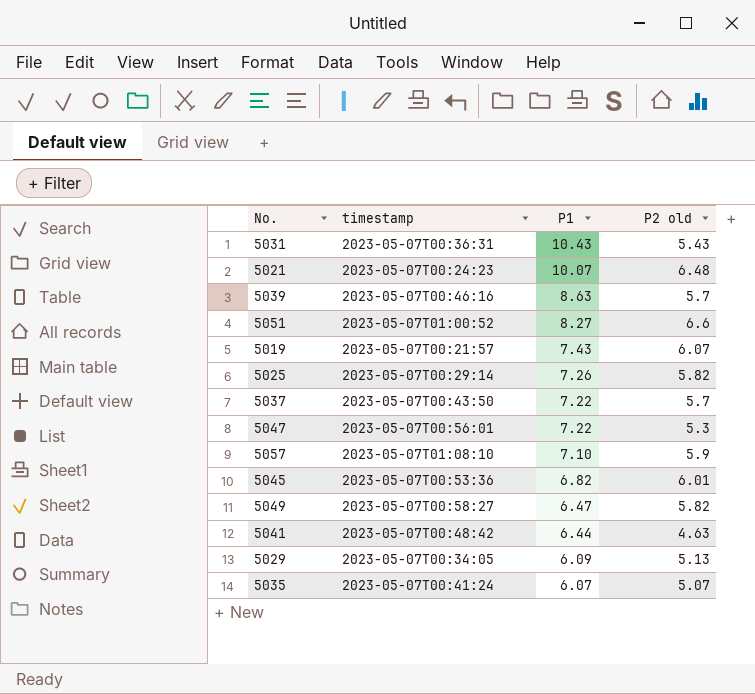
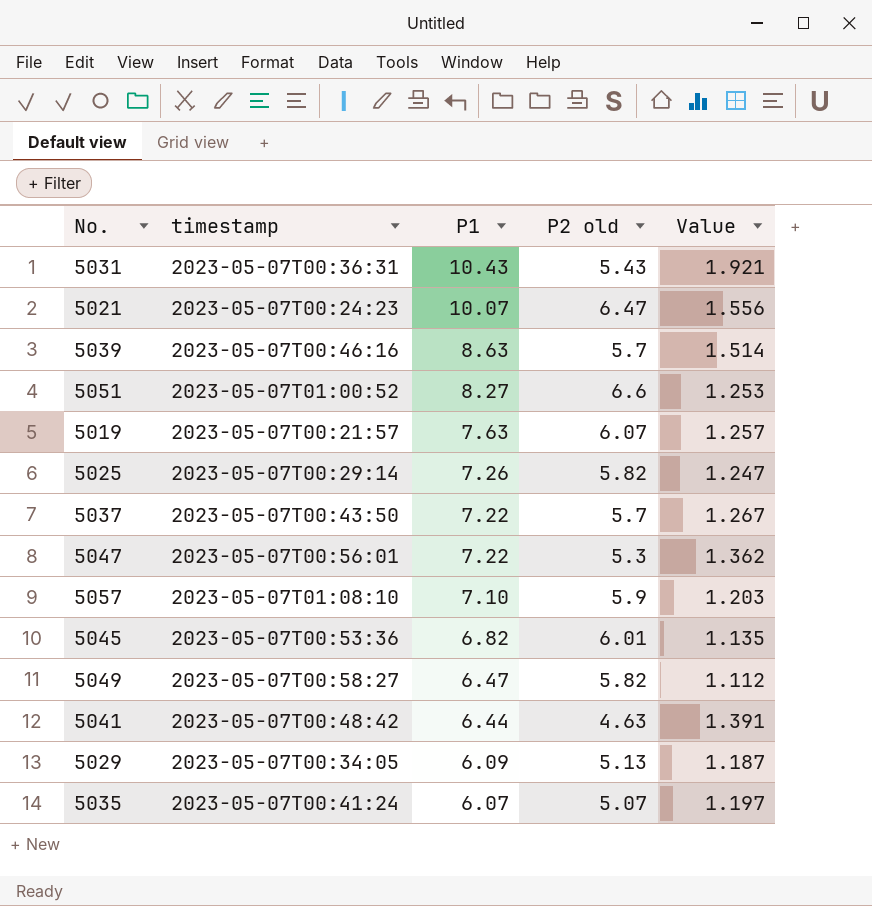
column Value | formula: none -> [P1] / [P2 old]
5021 | P2 old: 6.48 -> 6.47
5019 | P1: 7.43 -> 7.63

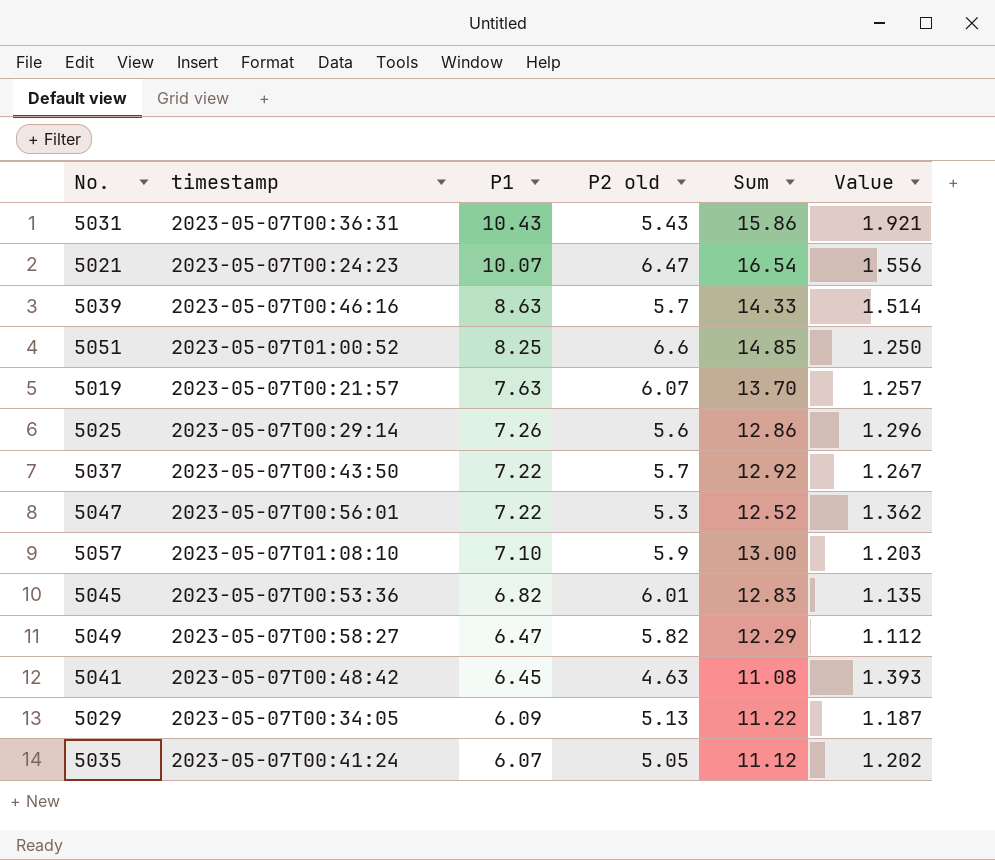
column Sum | formula: none -> [P1] + [P2 old]
5051 | P1: 8.27 -> 8.25
5051 | Value: 1.253 -> 1.250
5025 | P2 old: 5.82 -> 5.6
5025 | Value: 1.247 -> 1.296
5041 | P1: 6.44 -> 6.45
5041 | Value: 1.391 -> 1.393
5035 | P2 old: 5.07 -> 5.05
5035 | Value: 1.197 -> 1.202

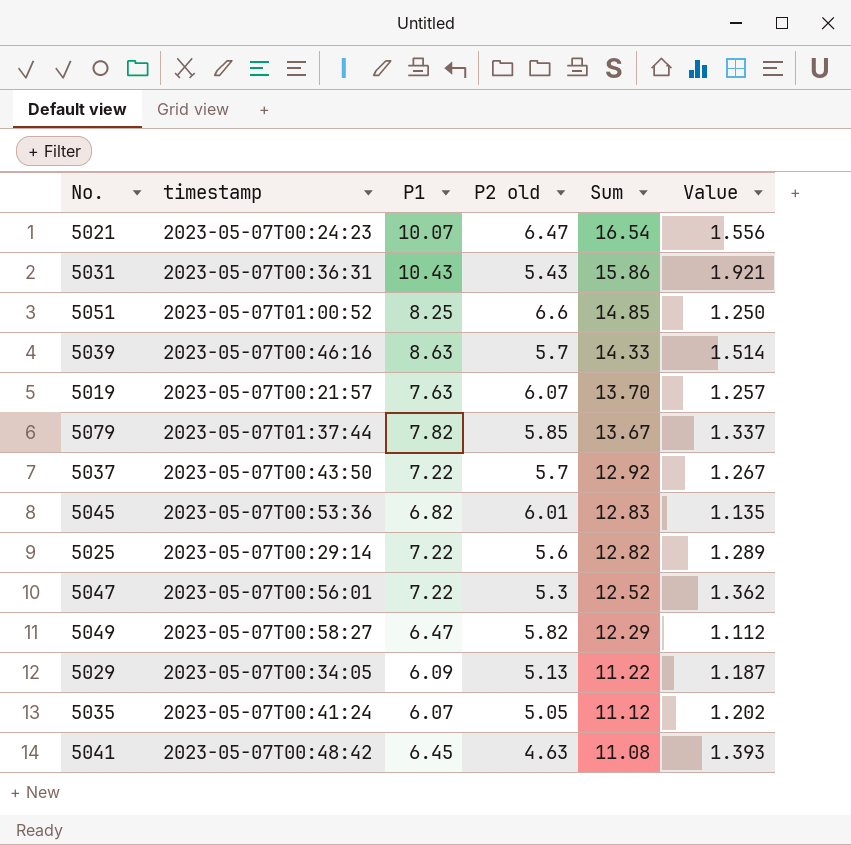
row order: P1 descending -> Sum descending
row 5057: 2023-05-07T01:08:10 | 7.10 | 5.9 | 13.00 | 1.203 -> none
row 5079: none -> 2023-05-07T01:37:44 | 7.82 | 5.85 | 13.67 | 1.337
5025 | P1: 7.26 -> 7.22
5025 | Sum: 12.86 -> 12.82
5025 | Value: 1.296 -> 1.289

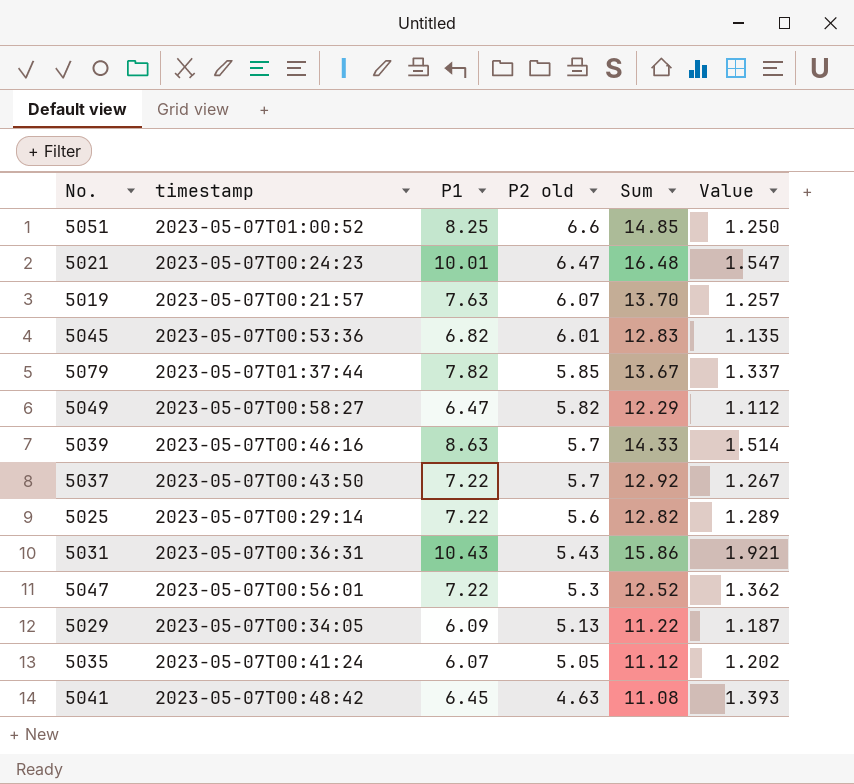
row order: Sum descending -> P2 old descending
5021 | P1: 10.07 -> 10.01
5021 | Sum: 16.54 -> 16.48
5021 | Value: 1.556 -> 1.547

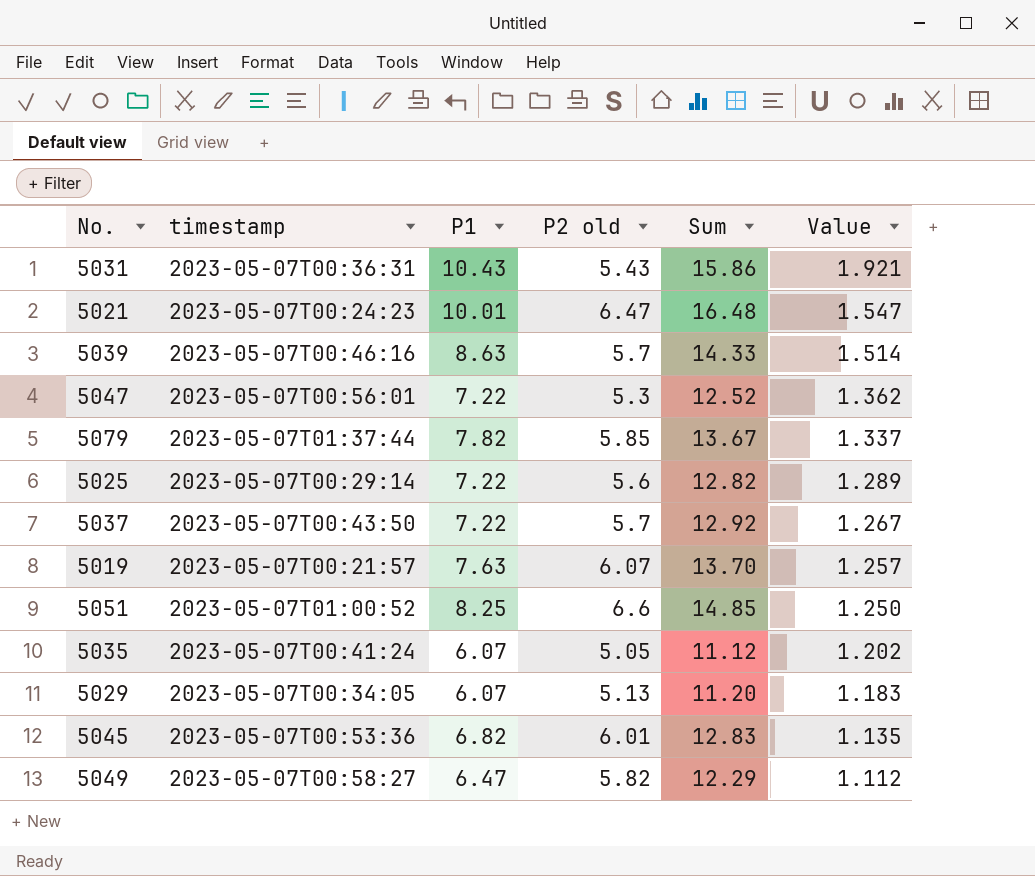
row order: P2 old descending -> Value descending
row 5041: 2023-05-07T00:48:42 | 6.45 | 4.63 | 11.08 | 1.393 -> none
5029 | P1: 6.09 -> 6.07
5029 | Sum: 11.22 -> 11.20
5029 | Value: 1.187 -> 1.183

